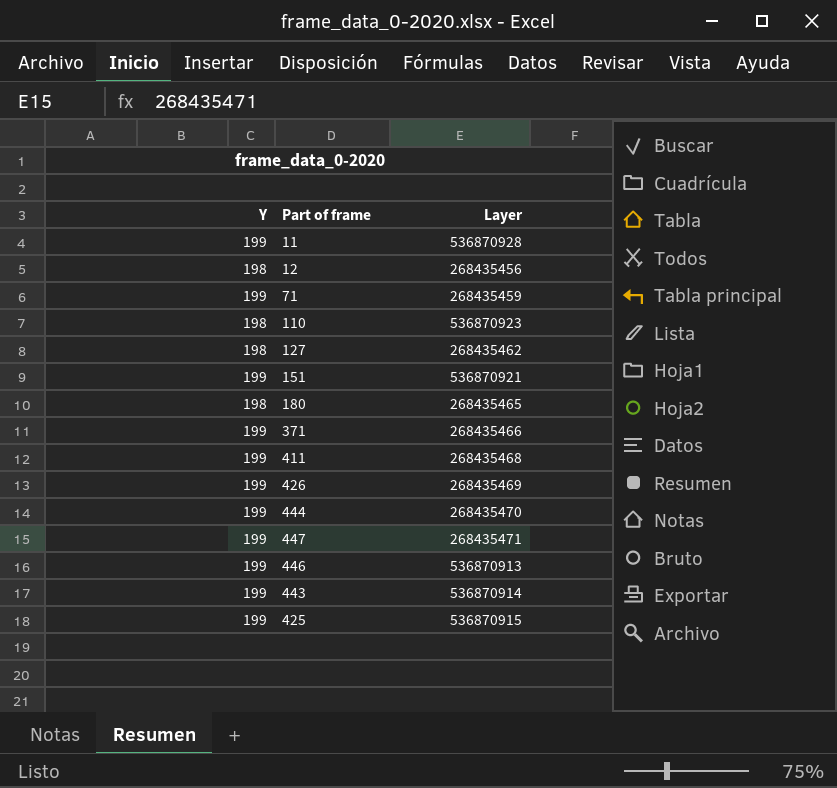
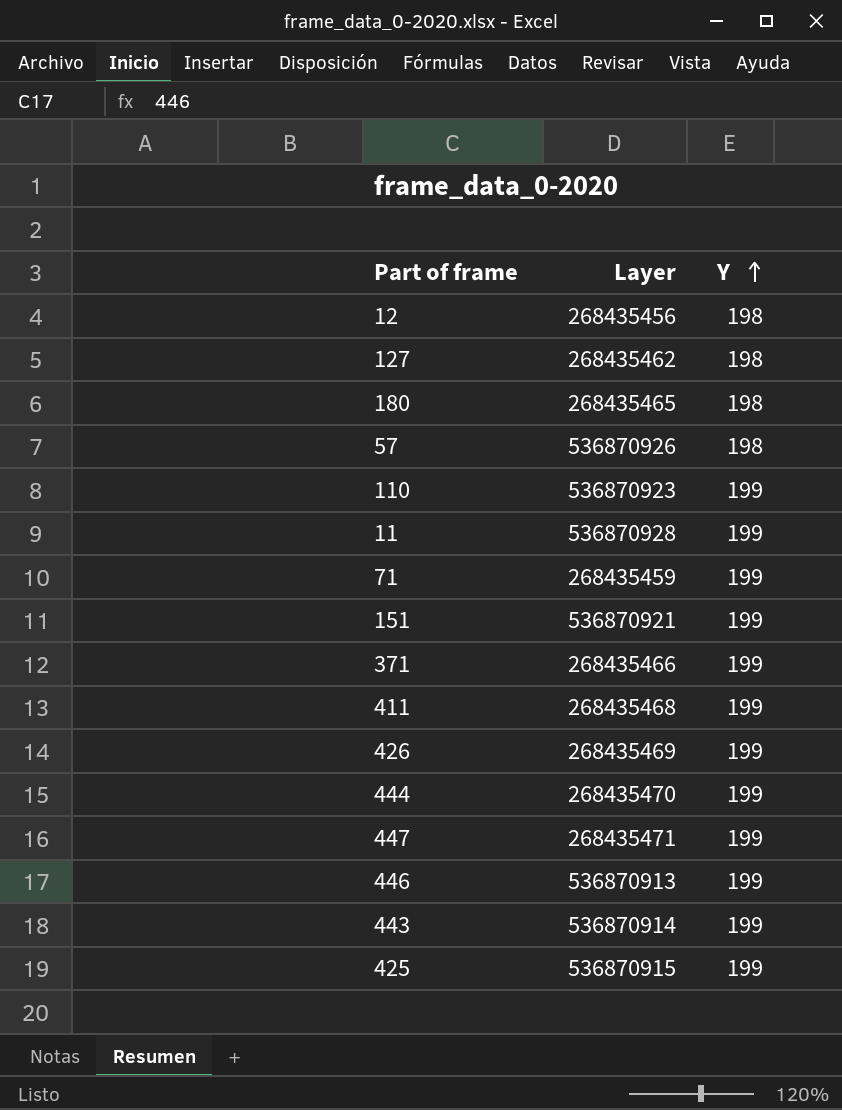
row order: none -> Y ascending
column Y | position: 1 -> 3
row 57: none -> 536870926 | 198
110 | Y: 198 -> 199

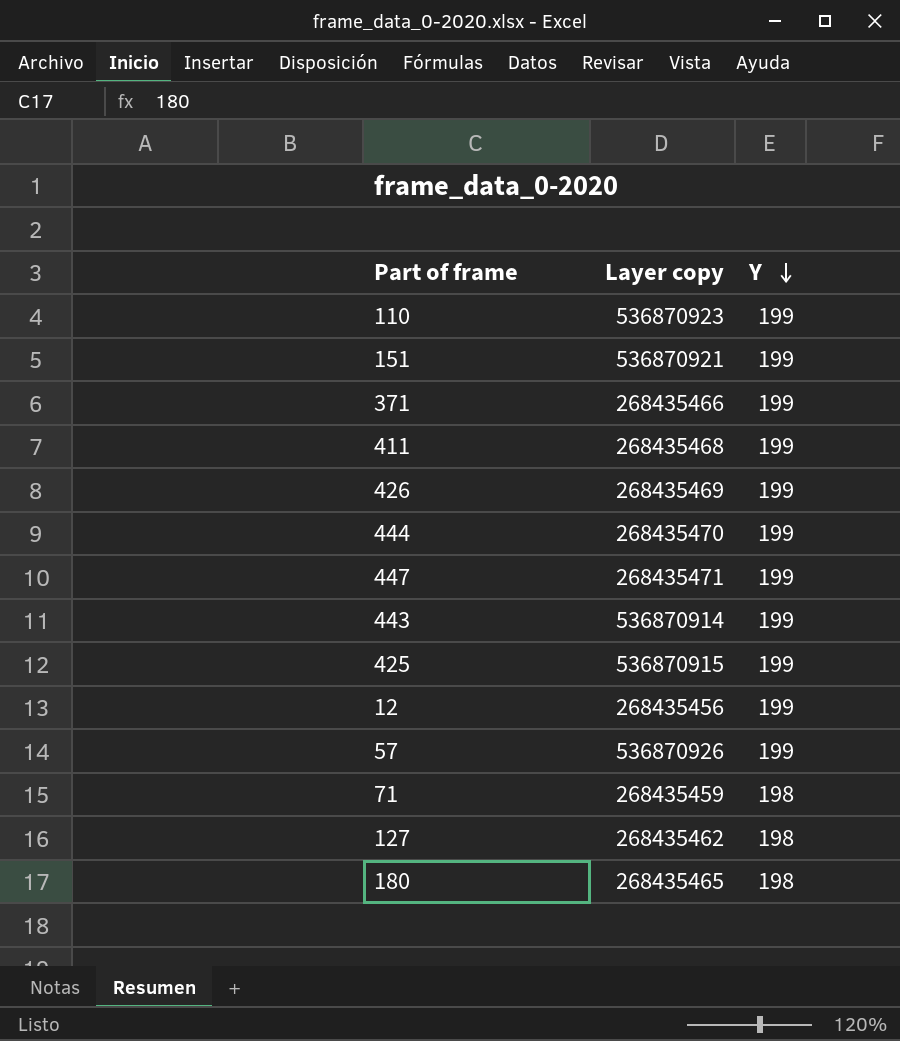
row order: Y ascending -> Y descending
column name: Layer -> Layer copy
row 11: 536870928 | 199 -> none
row 446: 536870913 | 199 -> none
12 | Y: 198 -> 199
57 | Y: 198 -> 199
71 | Y: 199 -> 198

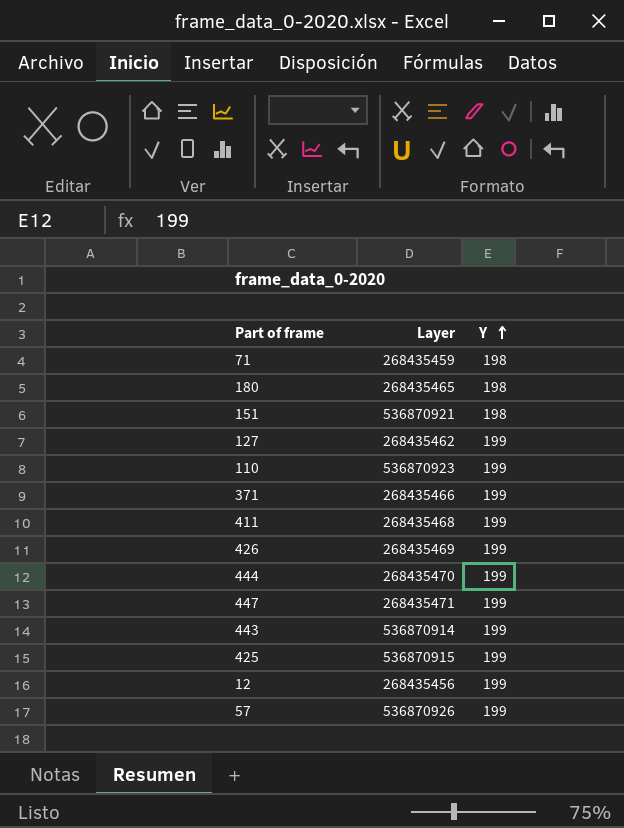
row order: Y descending -> Y ascending
column name: Layer copy -> Layer
151 | Y: 199 -> 198
127 | Y: 198 -> 199

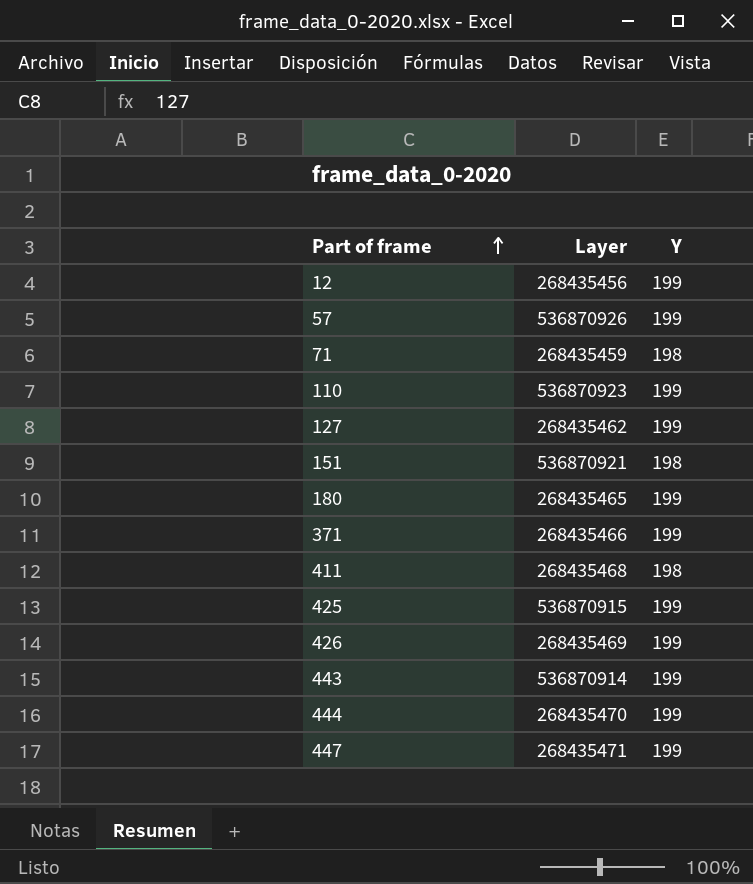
row order: Y ascending -> Part of frame ascending
180 | Y: 198 -> 199
411 | Y: 199 -> 198

